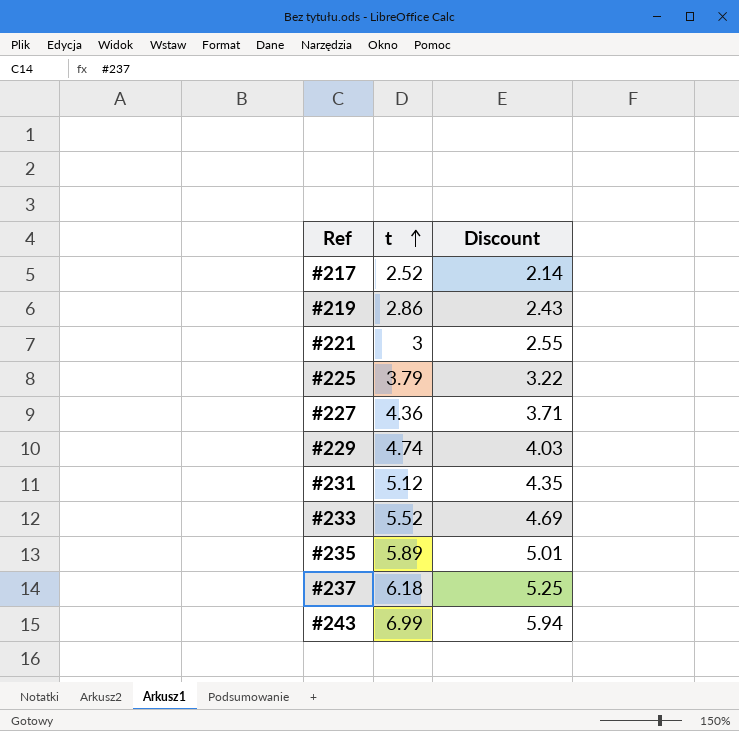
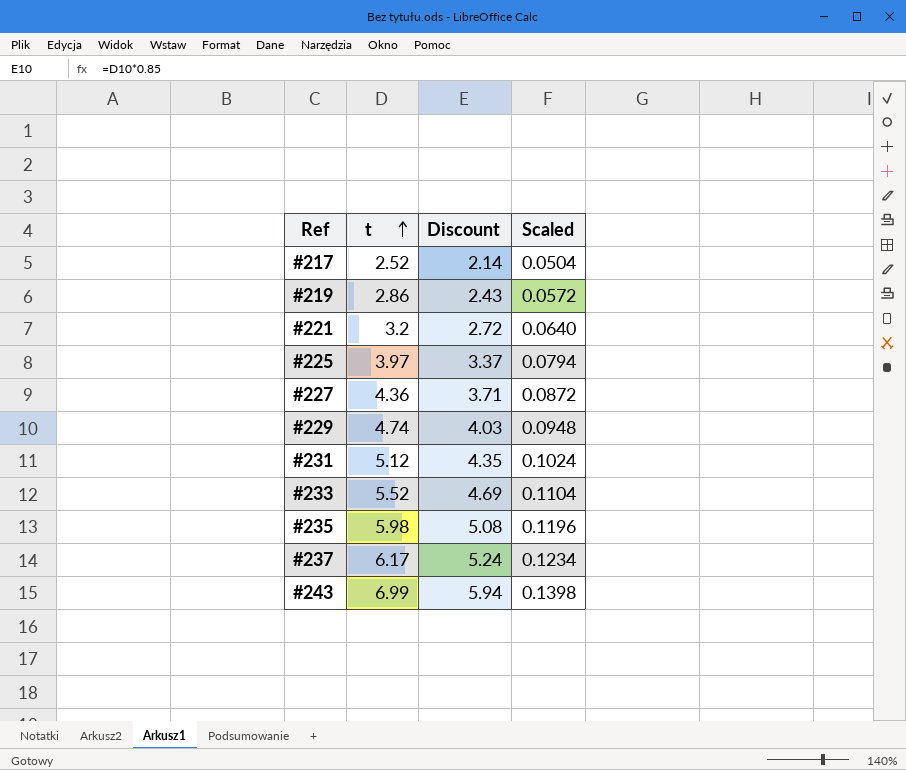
column Scaled | formula: none -> [t] * 0.02
#221 | t: 3 -> 3.2
#221 | Discount: 2.55 -> 2.72
#225 | t: 3.79 -> 3.97
#225 | Discount: 3.22 -> 3.37
#235 | t: 5.89 -> 5.98
#235 | Discount: 5.01 -> 5.08
#237 | t: 6.18 -> 6.17
#237 | Discount: 5.25 -> 5.24

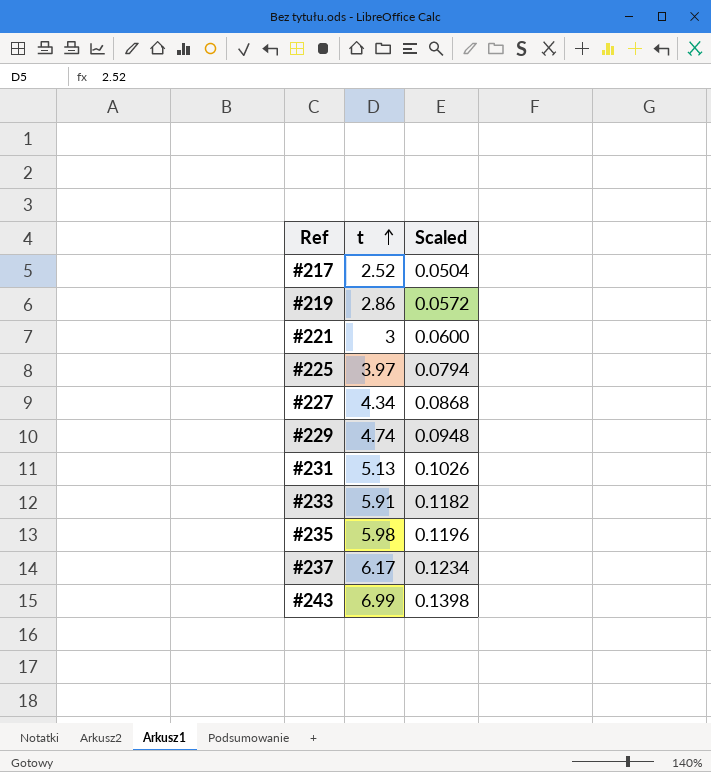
column Discount | formula: [t] * 0.85 -> none
#221 | t: 3.2 -> 3
#221 | Scaled: 0.0640 -> 0.0600
#227 | t: 4.36 -> 4.34
#227 | Scaled: 0.0872 -> 0.0868
#231 | t: 5.12 -> 5.13
#231 | Scaled: 0.1024 -> 0.1026
#233 | t: 5.52 -> 5.91
#233 | Scaled: 0.1104 -> 0.1182

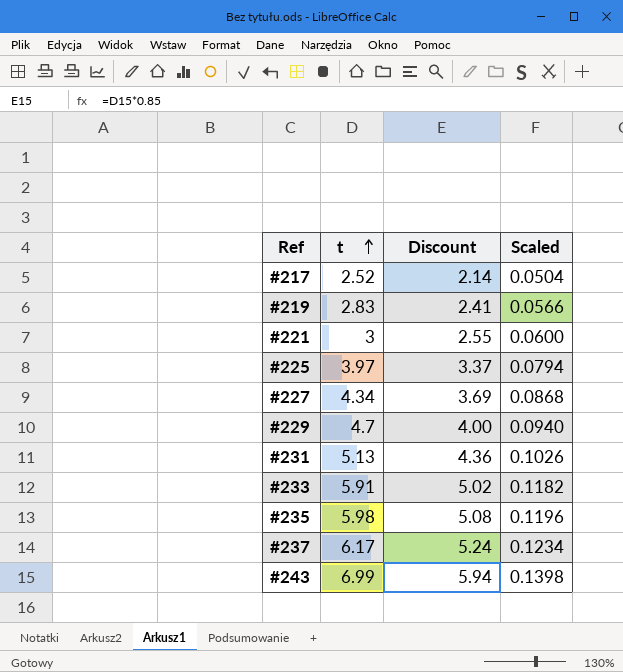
column Discount | formula: none -> [t] * 0.85
#219 | t: 2.86 -> 2.83
#219 | Scaled: 0.0572 -> 0.0566
#229 | t: 4.74 -> 4.7
#229 | Scaled: 0.0948 -> 0.0940

